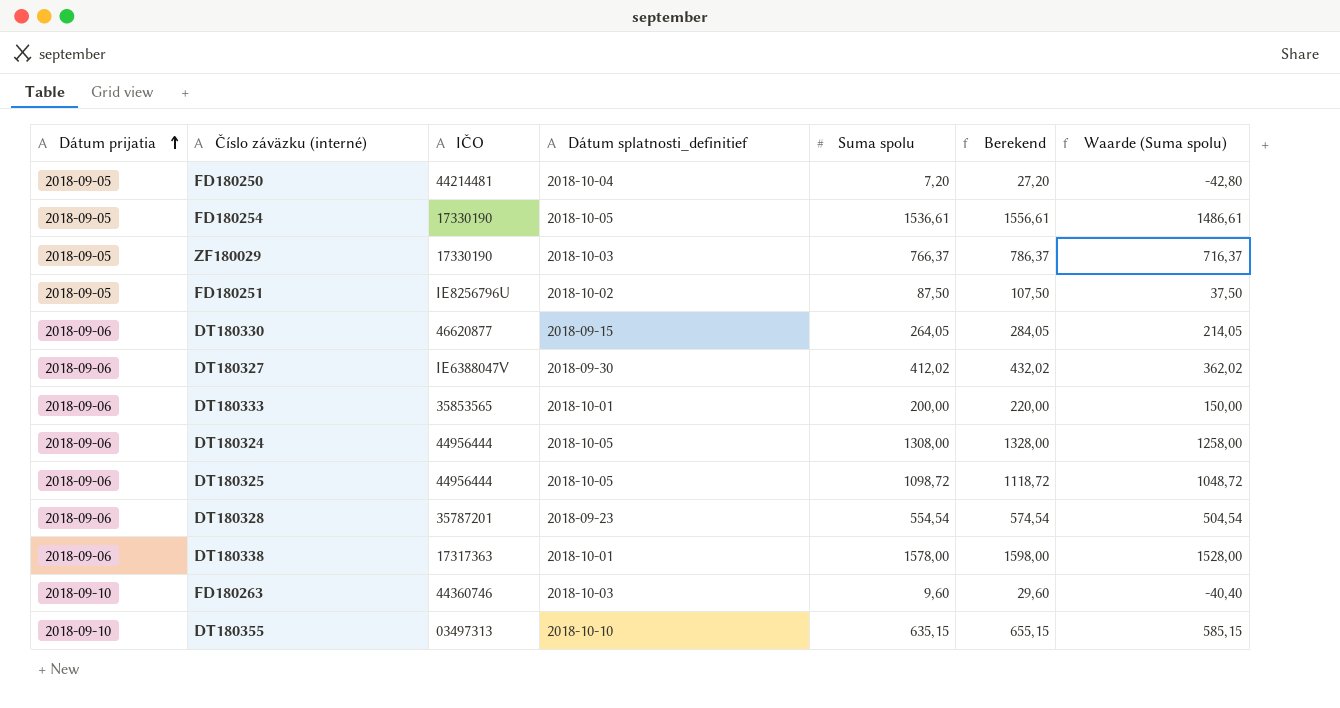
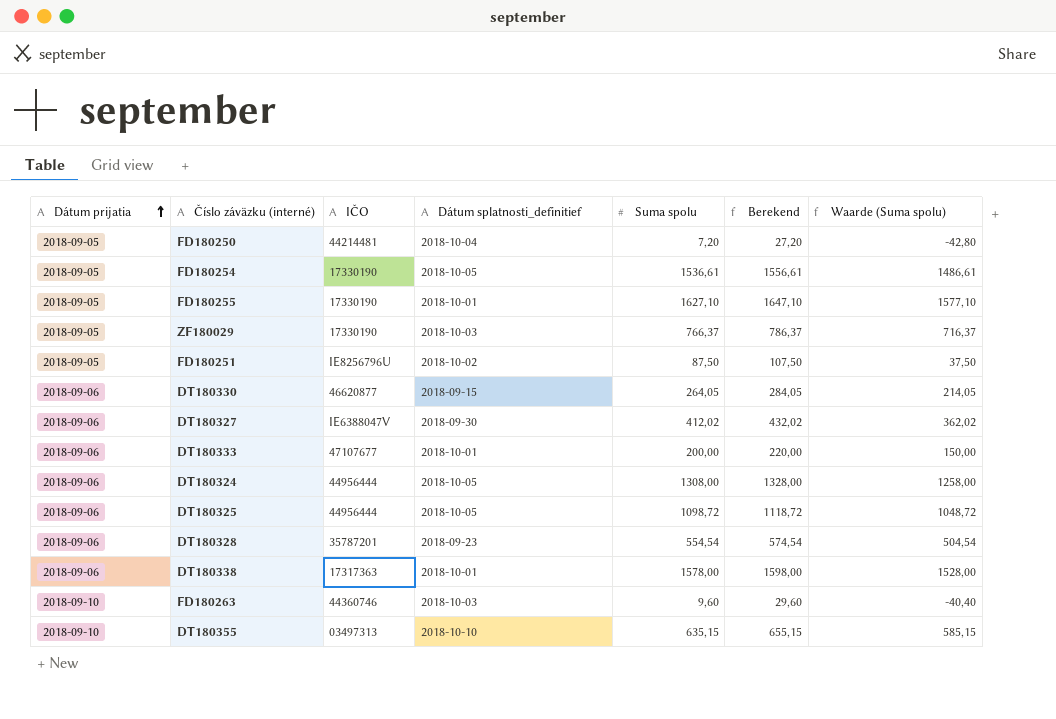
row FD180255: none -> 2018-09-05 | 17330190 | 2018-10-01 | 1627,10 | 1647,10 | 1577,10
DT180333 | IČO: 35853565 -> 47107677

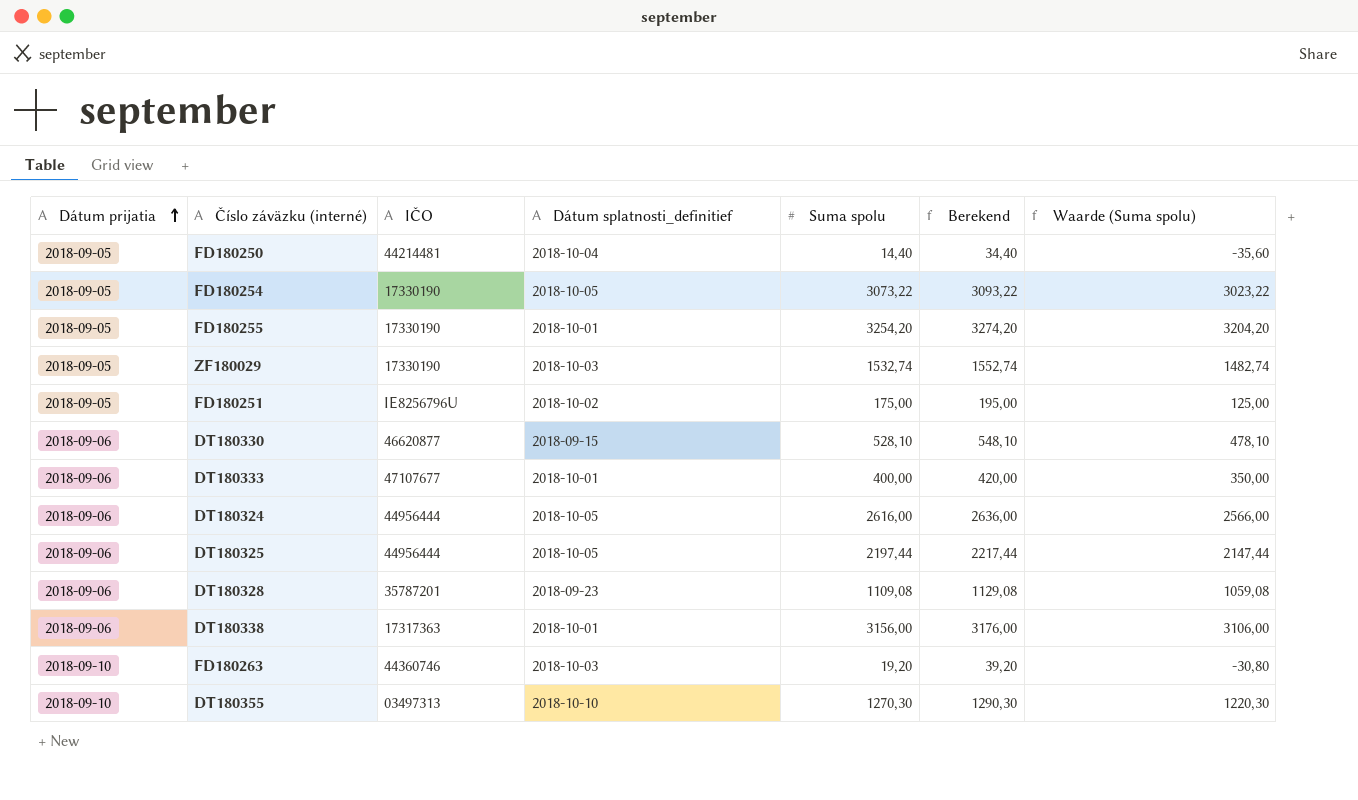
row DT180327: 2018-09-06 | IE6388047V | 2018-09-30 | 412,02 | 432,02 | 362,02 -> none
FD180250 | Suma spolu: 7,20 -> 14,40
FD180250 | Berekend: 27,20 -> 34,40
FD180250 | Waarde (Suma spolu): -42,80 -> -35,60
FD180254 | Suma spolu: 1536,61 -> 3073,22
FD180254 | Berekend: 1556,61 -> 3093,22
FD180254 | Waarde (Suma spolu): 1486,61 -> 3023,22
FD180255 | Suma spolu: 1627,10 -> 3254,20
FD180255 | Berekend: 1647,10 -> 3274,20
FD180255 | Waarde (Suma spolu): 1577,10 -> 3204,20
ZF180029 | Suma spolu: 766,37 -> 1532,74
ZF180029 | Berekend: 786,37 -> 1552,74
ZF180029 | Waarde (Suma spolu): 716,37 -> 1482,74
FD180251 | Suma spolu: 87,50 -> 175,00
FD180251 | Berekend: 107,50 -> 195,00
FD180251 | Waarde (Suma spolu): 37,50 -> 125,00
DT180330 | Suma spolu: 264,05 -> 528,10
DT180330 | Berekend: 284,05 -> 548,10
DT180330 | Waarde (Suma spolu): 214,05 -> 478,10
DT180333 | Suma spolu: 200,00 -> 400,00
DT180333 | Berekend: 220,00 -> 420,00
DT180333 | Waarde (Suma spolu): 150,00 -> 350,00
DT180324 | Suma spolu: 1308,00 -> 2616,00
DT180324 | Berekend: 1328,00 -> 2636,00
DT180324 | Waarde (Suma spolu): 1258,00 -> 2566,00
DT180325 | Suma spolu: 1098,72 -> 2197,44
DT180325 | Berekend: 1118,72 -> 2217,44
DT180325 | Waarde (Suma spolu): 1048,72 -> 2147,44
DT180328 | Suma spolu: 554,54 -> 1109,08
DT180328 | Berekend: 574,54 -> 1129,08
DT180328 | Waarde (Suma spolu): 504,54 -> 1059,08
DT180338 | Suma spolu: 1578,00 -> 3156,00
DT180338 | Berekend: 1598,00 -> 3176,00
DT180338 | Waarde (Suma spolu): 1528,00 -> 3106,00
FD180263 | Suma spolu: 9,60 -> 19,20
FD180263 | Berekend: 29,60 -> 39,20
FD180263 | Waarde (Suma spolu): -40,40 -> -30,80
DT180355 | Suma spolu: 635,15 -> 1270,30
DT180355 | Berekend: 655,15 -> 1290,30
DT180355 | Waarde (Suma spolu): 585,15 -> 1220,30

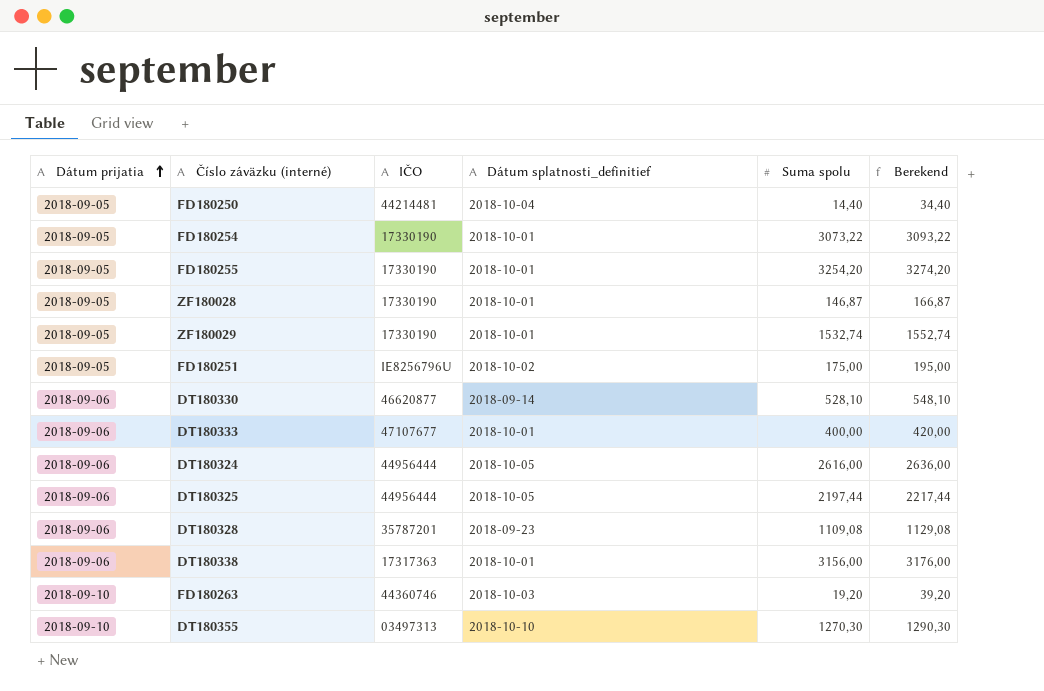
column Waarde (Suma spolu) | formula: [Suma spolu] - 50 -> none
FD180254 | Dátum splatnosti_definitief: 2018-10-05 -> 2018-10-01
row ZF180028: none -> 2018-09-05 | 17330190 | 2018-10-01 | 146,87 | 166,87
ZF180029 | Dátum splatnosti_definitief: 2018-10-03 -> 2018-10-01
DT180330 | Dátum splatnosti_definitief: 2018-09-15 -> 2018-09-14

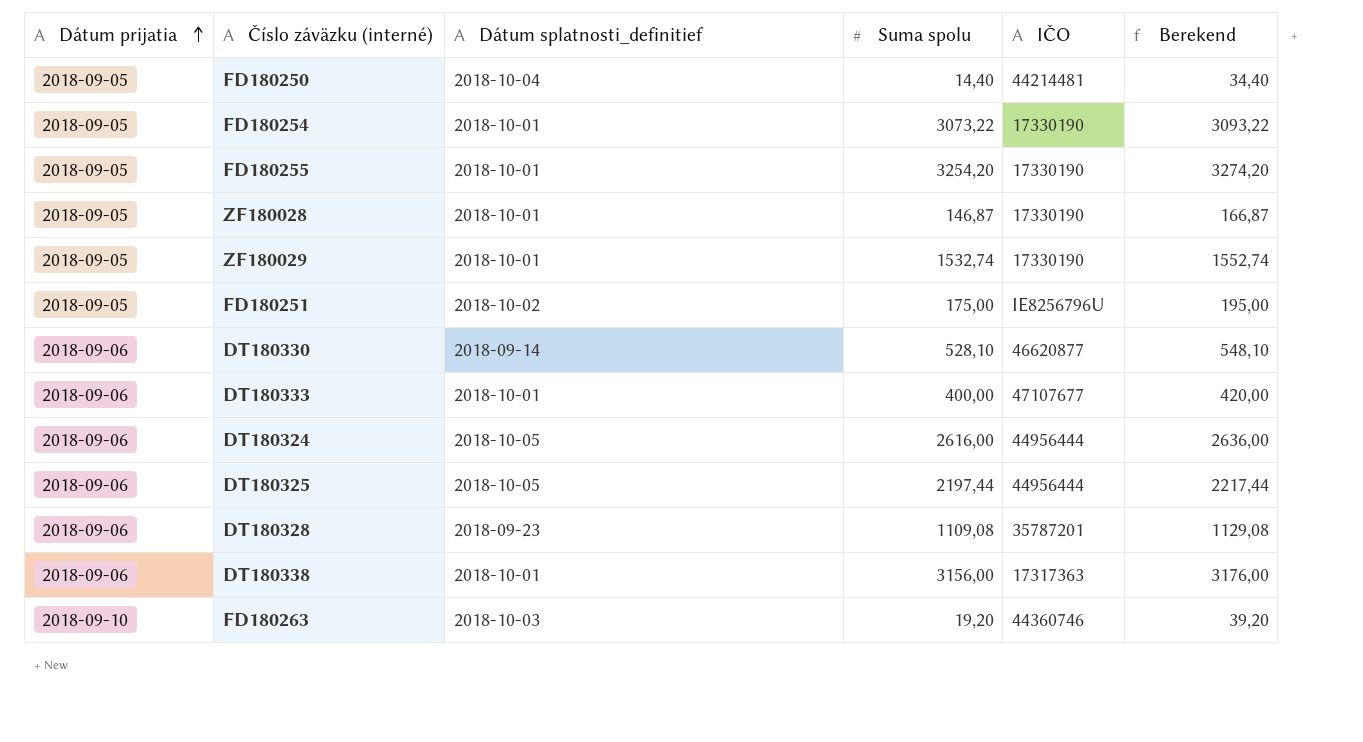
column IČO | position: 3 -> 5
row DT180355: 2018-09-10 | 03497313 | 2018-10-10 | 1270,30 | 1290,30 -> none

